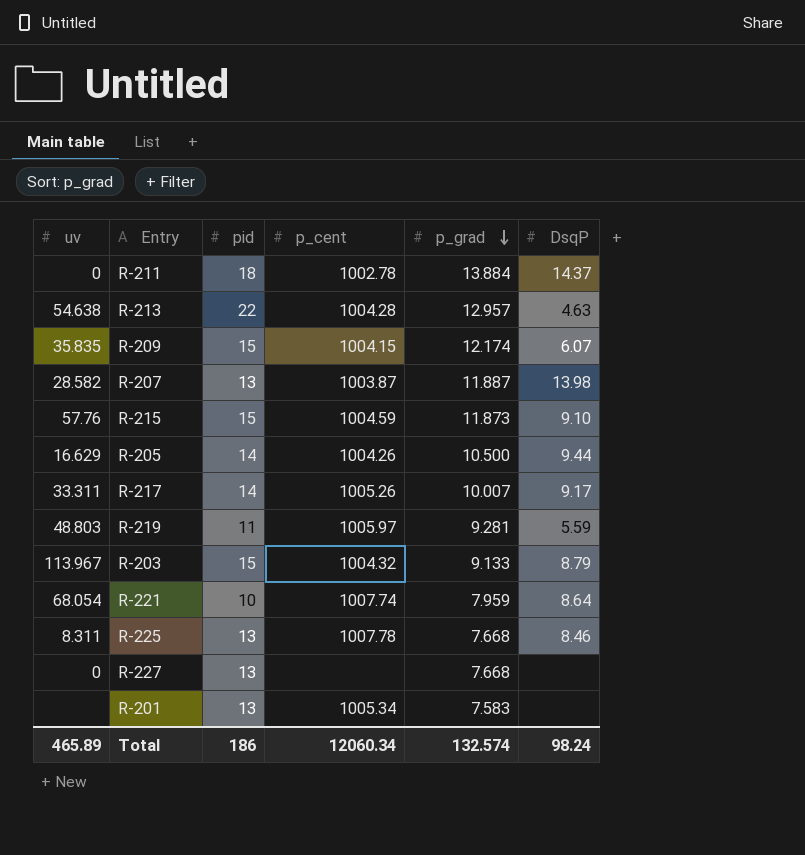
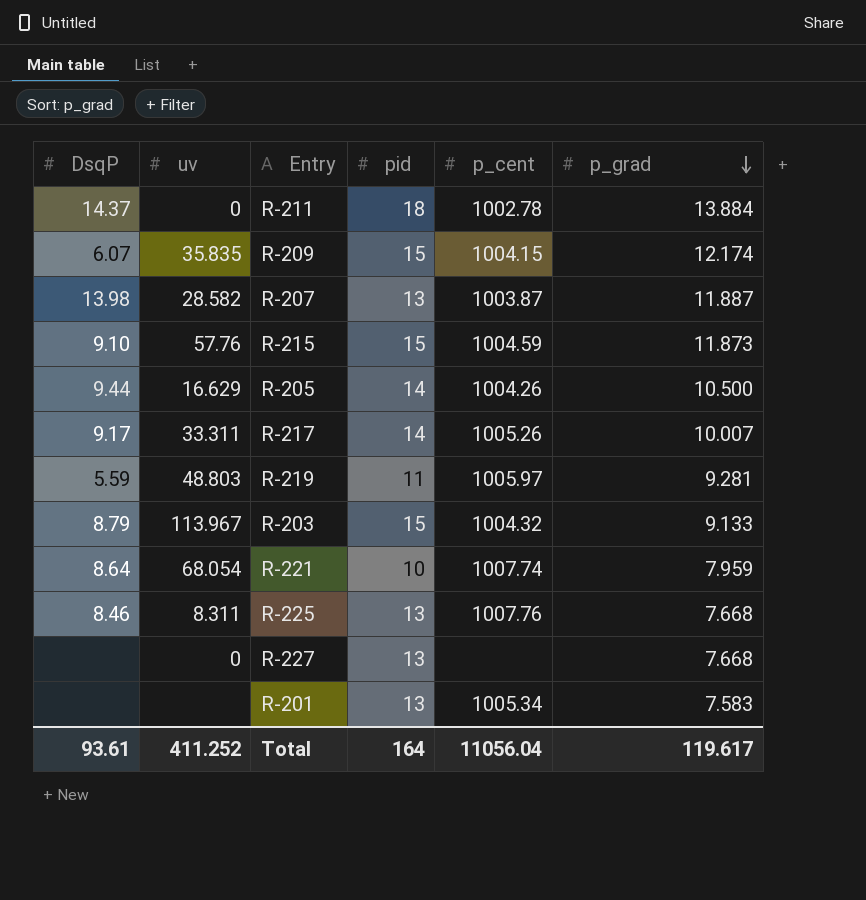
column DsqP | position: 6 -> 1
row R-213: 54.638 | 22 | 1004.28 | 12.957 | 4.63 -> none
R-225 | p_cent: 1007.78 -> 1007.76
Total | DsqP: 98.24 -> 93.61
Total | uv: 465.89 -> 411.252
Total | pid: 186 -> 164
Total | p_cent: 12060.34 -> 11056.04
Total | p_grad: 132.574 -> 119.617

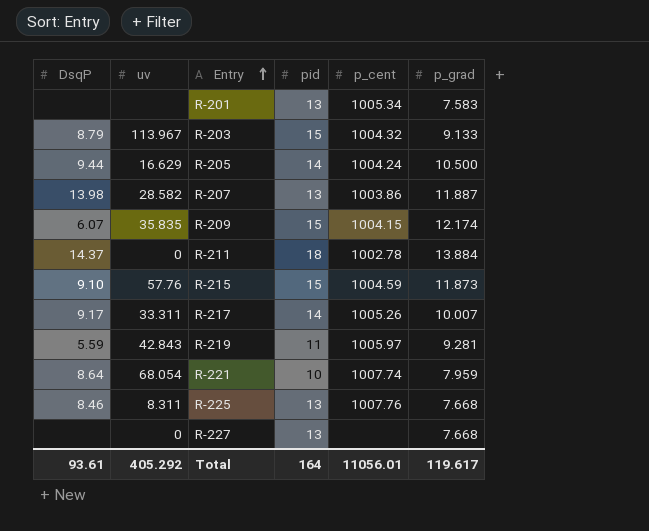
row order: p_grad descending -> Entry ascending
R-205 | p_cent: 1004.26 -> 1004.24
R-207 | p_cent: 1003.87 -> 1003.86
R-219 | uv: 48.803 -> 42.843
Total | uv: 411.252 -> 405.292
Total | p_cent: 11056.04 -> 11056.01

